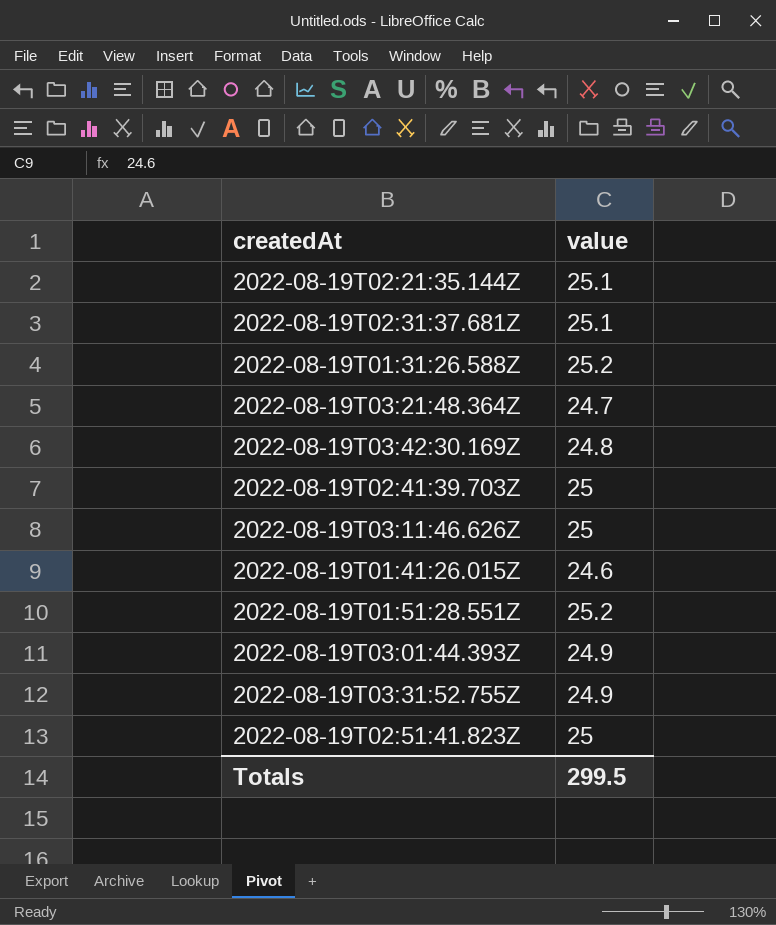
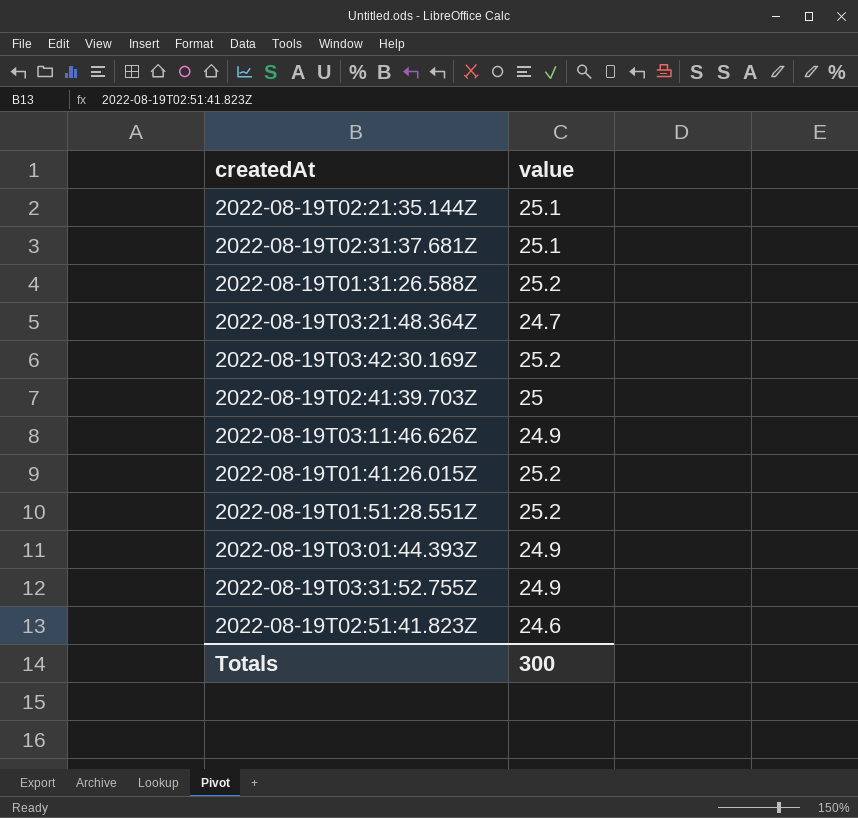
2022-08-19T03:42:30.169Z | value: 24.8 -> 25.2
2022-08-19T03:11:46.626Z | value: 25 -> 24.9
2022-08-19T01:41:26.015Z | value: 24.6 -> 25.2
2022-08-19T02:51:41.823Z | value: 25 -> 24.6
Totals | value: 299.5 -> 300

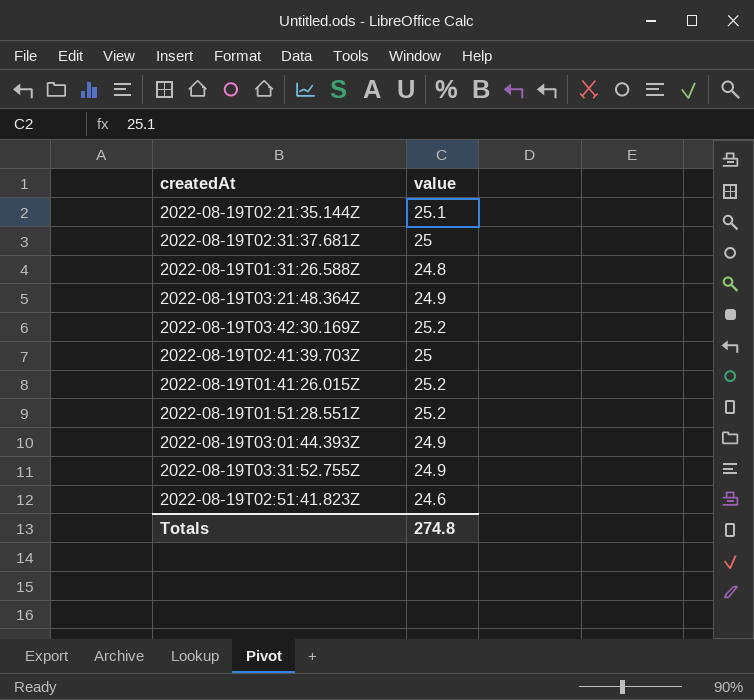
row 2022-08-19T03:11:46.626Z: 24.9 -> none
2022-08-19T02:31:37.681Z | value: 25.1 -> 25
2022-08-19T01:31:26.588Z | value: 25.2 -> 24.8
2022-08-19T03:21:48.364Z | value: 24.7 -> 24.9
Totals | value: 300 -> 274.8

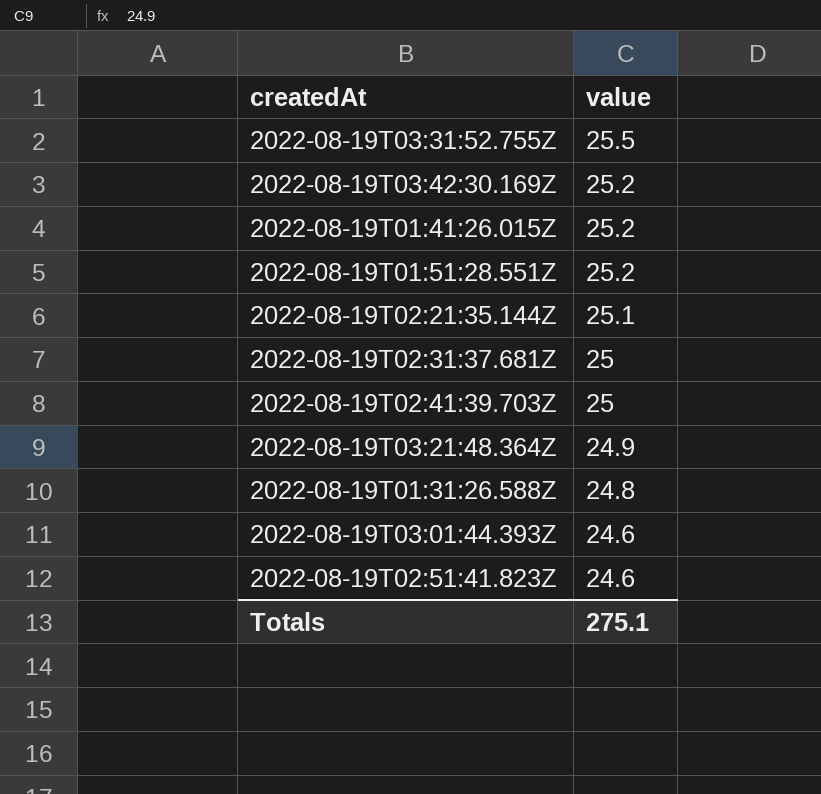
row order: none -> value descending
2022-08-19T03:31:52.755Z | value: 24.9 -> 25.5
2022-08-19T03:01:44.393Z | value: 24.9 -> 24.6
Totals | value: 274.8 -> 275.1

